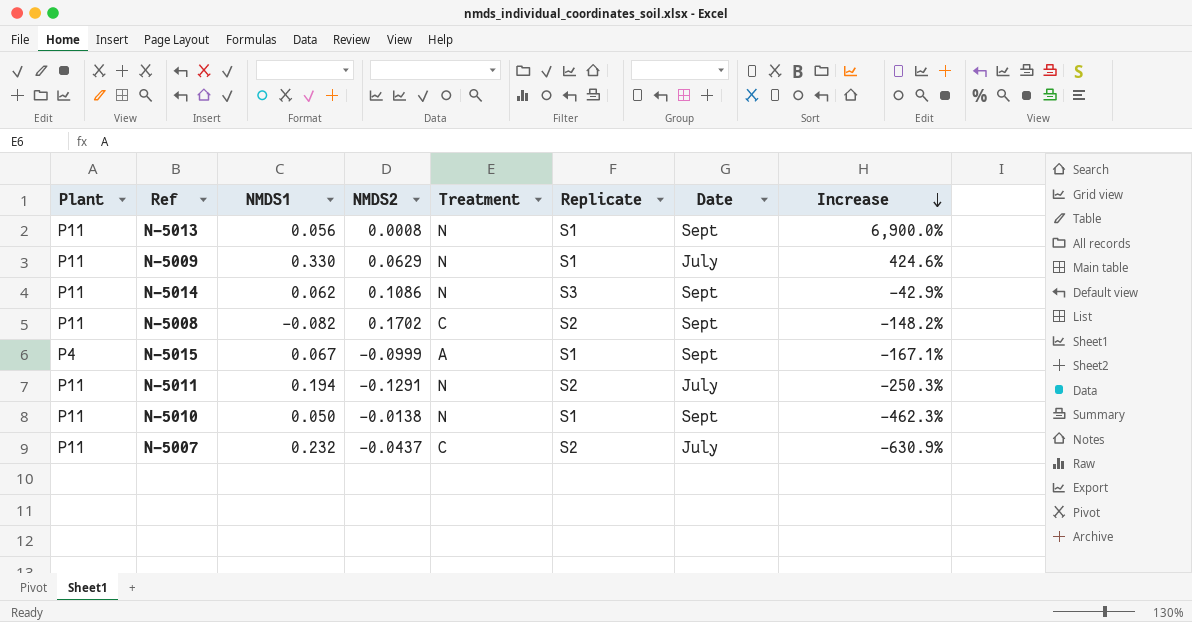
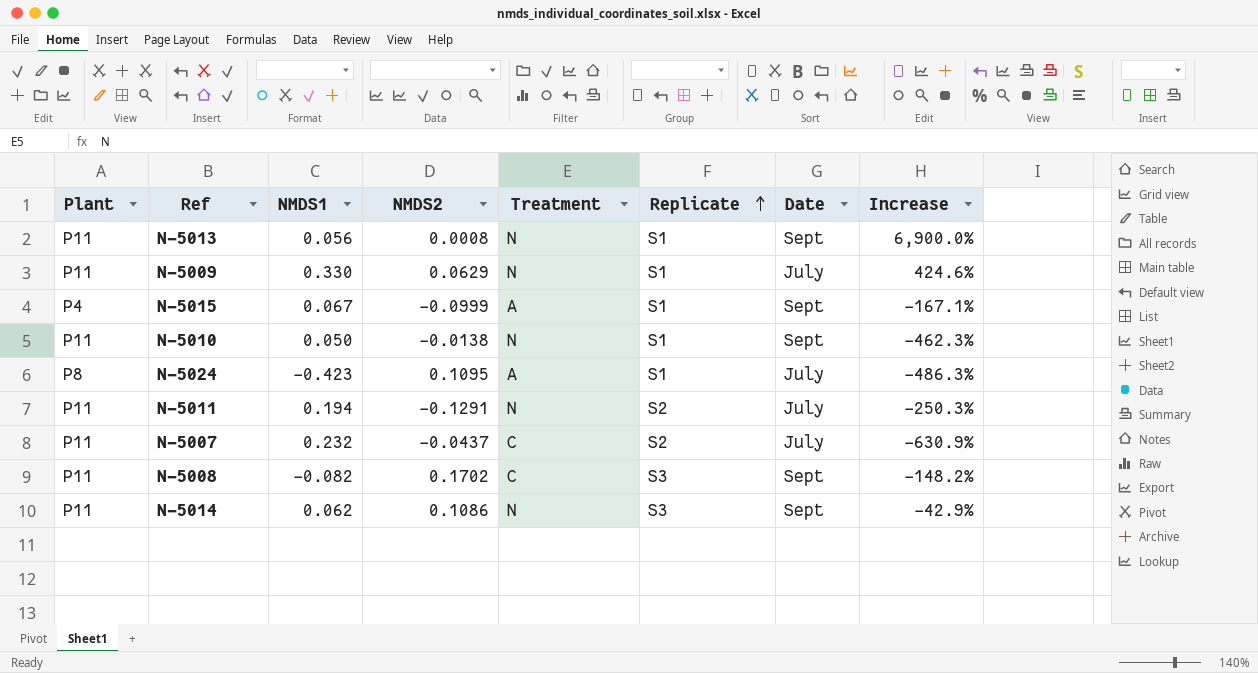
row order: Increase descending -> Replicate ascending
row N-5024: none -> P8 | -0.423 | 0.1095 | A | S1 | July | -486.3%
N-5008 | Replicate: S2 -> S3

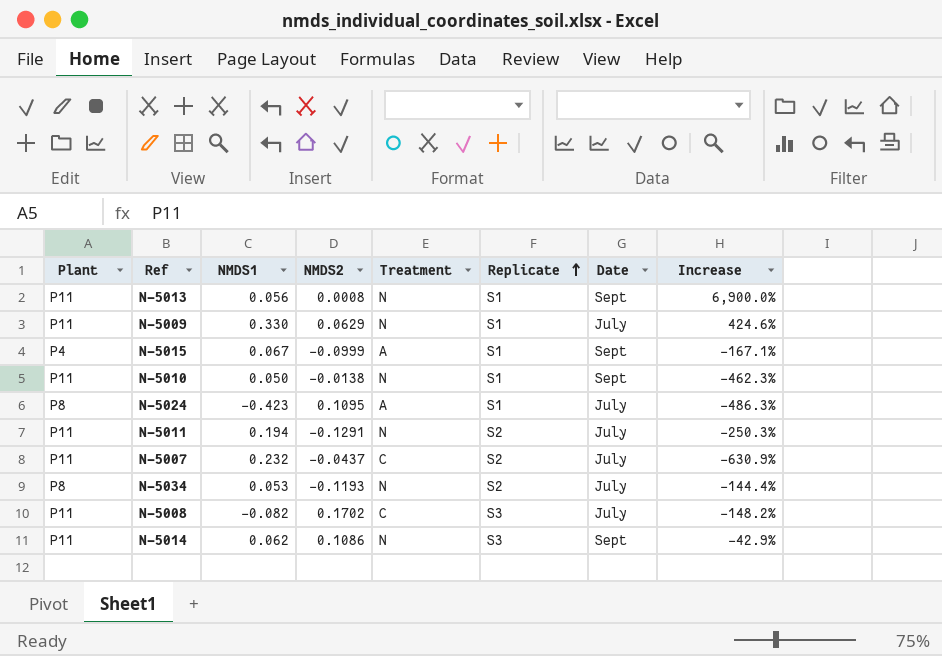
row N-5034: none -> P8 | 0.053 | -0.1193 | N | S2 | July | -144.4%
N-5008 | Date: Sept -> July

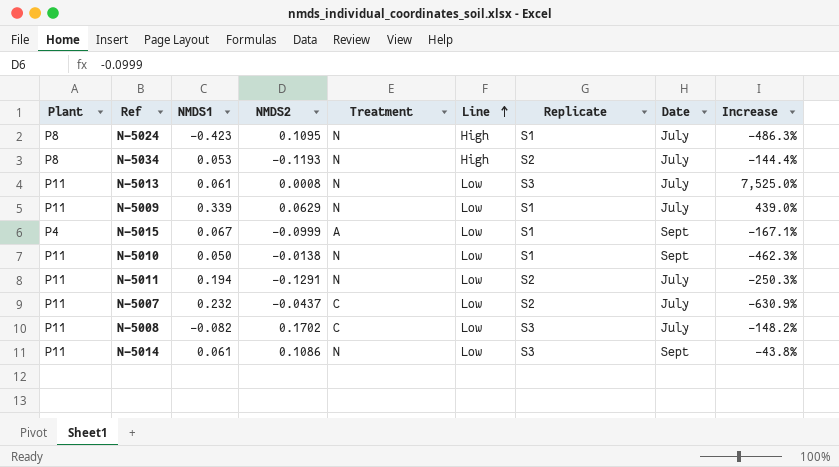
row order: Replicate ascending -> Line ascending
column Line | position: none -> 6
N-5024 | Treatment: A -> N
N-5013 | NMDS1: 0.056 -> 0.061
N-5013 | Replicate: S1 -> S3
N-5013 | Date: Sept -> July
N-5013 | Increase: 6,900.0% -> 7,525.0%
N-5009 | NMDS1: 0.330 -> 0.339
N-5009 | Increase: 424.6% -> 439.0%
N-5014 | NMDS1: 0.062 -> 0.061
N-5014 | Increase: -42.9% -> -43.8%

